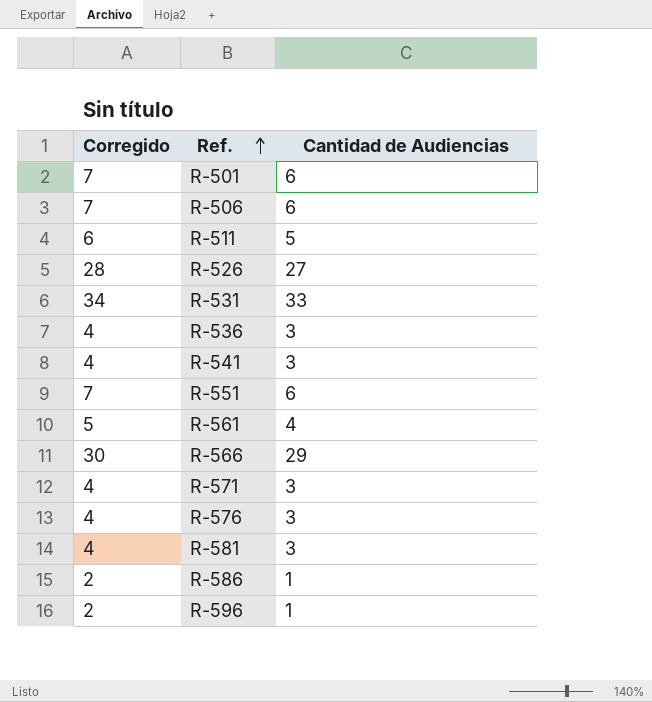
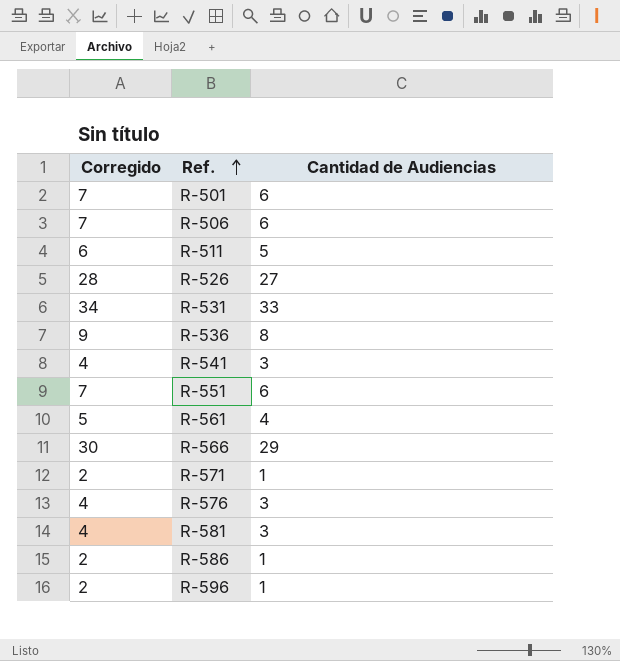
R-536 | Corregido: 4 -> 9
R-536 | Cantidad de Audiencias: 3 -> 8
R-571 | Corregido: 4 -> 2
R-571 | Cantidad de Audiencias: 3 -> 1

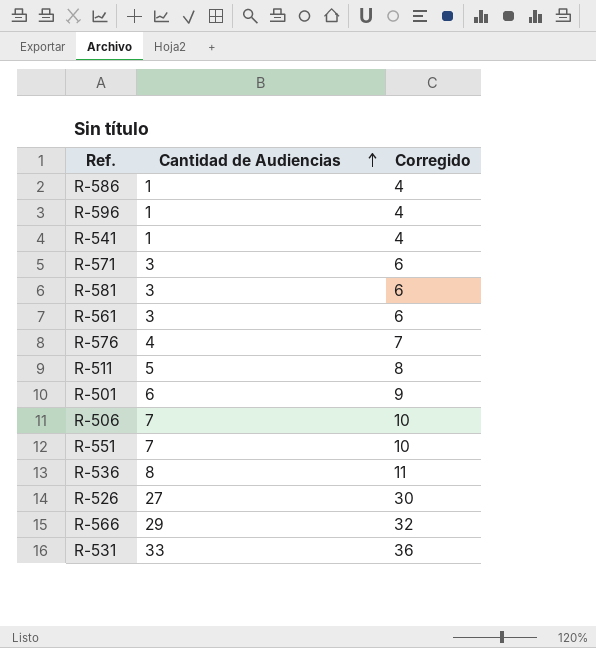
row order: Ref. ascending -> Cantidad de Audiencias ascending
column Corregido | formula: [Cantidad de Audiencias] + 1 -> [Cantidad de Audiencias] + 3
column Corregido | position: 1 -> 3
R-541 | Cantidad de Audiencias: 3 -> 1
R-571 | Cantidad de Audiencias: 1 -> 3
R-561 | Cantidad de Audiencias: 4 -> 3
R-576 | Cantidad de Audiencias: 3 -> 4
R-506 | Cantidad de Audiencias: 6 -> 7
R-551 | Cantidad de Audiencias: 6 -> 7

